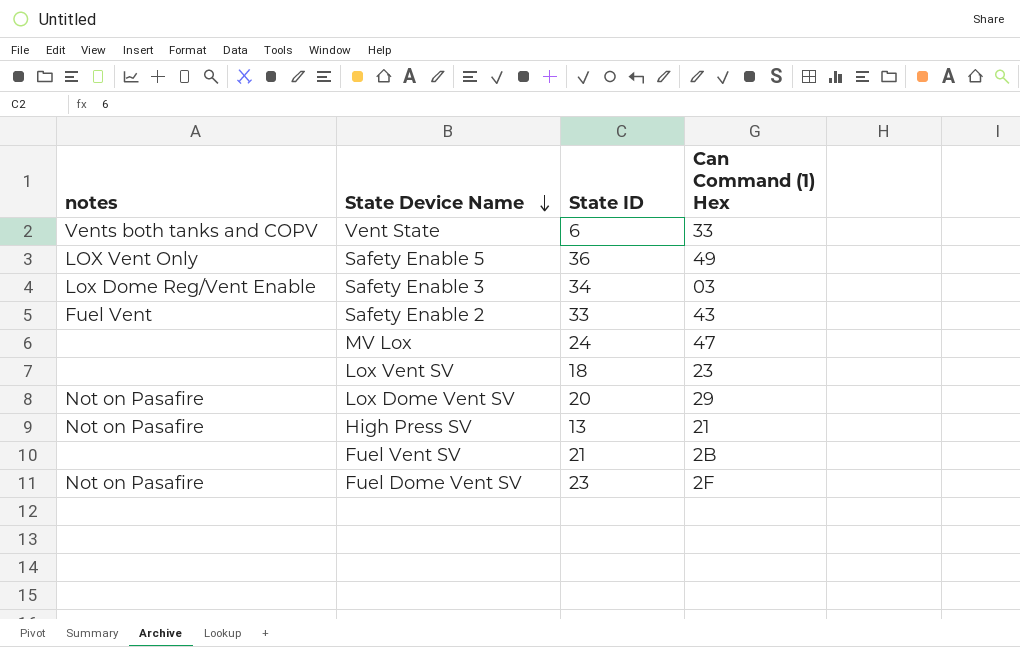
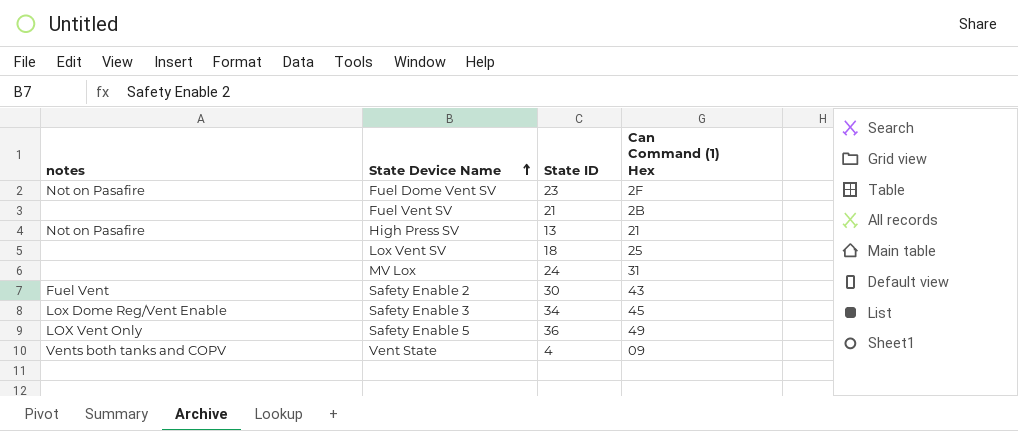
row order: State Device Name descending -> State Device Name ascending
row Lox Dome Vent SV: Not on Pasafire | 20 | 29 -> none
Lox Vent SV | Can Command (1) Hex: 23 -> 25
MV Lox | Can Command (1) Hex: 47 -> 31
Safety Enable 2 | State ID: 33 -> 30
Safety Enable 3 | Can Command (1) Hex: 03 -> 45
Vent State | State ID: 6 -> 4
Vent State | Can Command (1) Hex: 33 -> 09

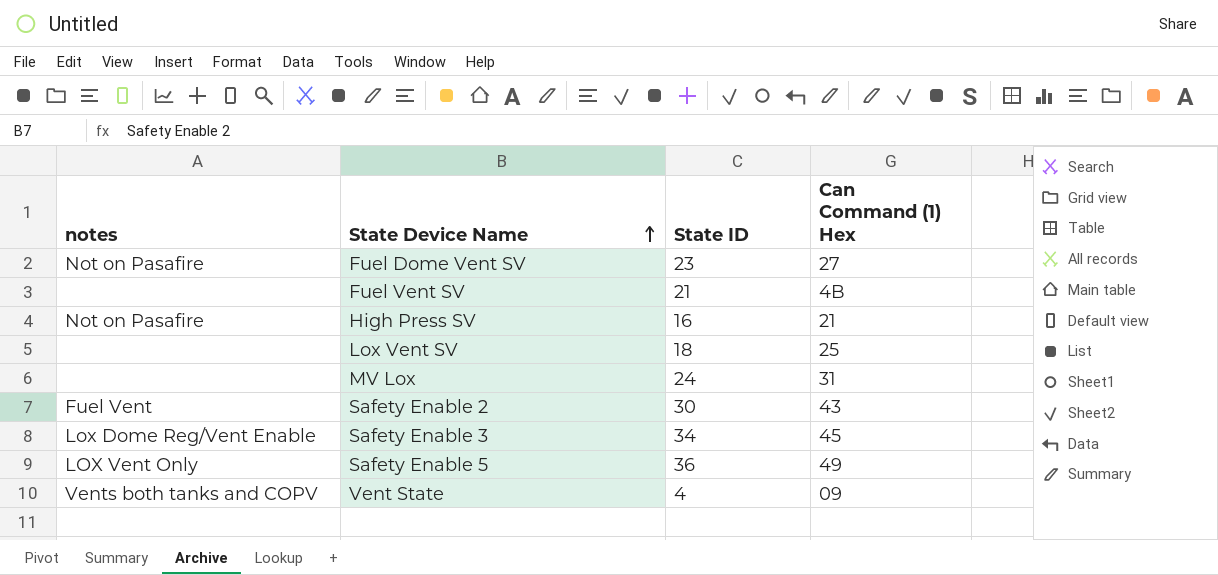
Fuel Dome Vent SV | Can Command (1) Hex: 2F -> 27
Fuel Vent SV | Can Command (1) Hex: 2B -> 4B
High Press SV | State ID: 13 -> 16

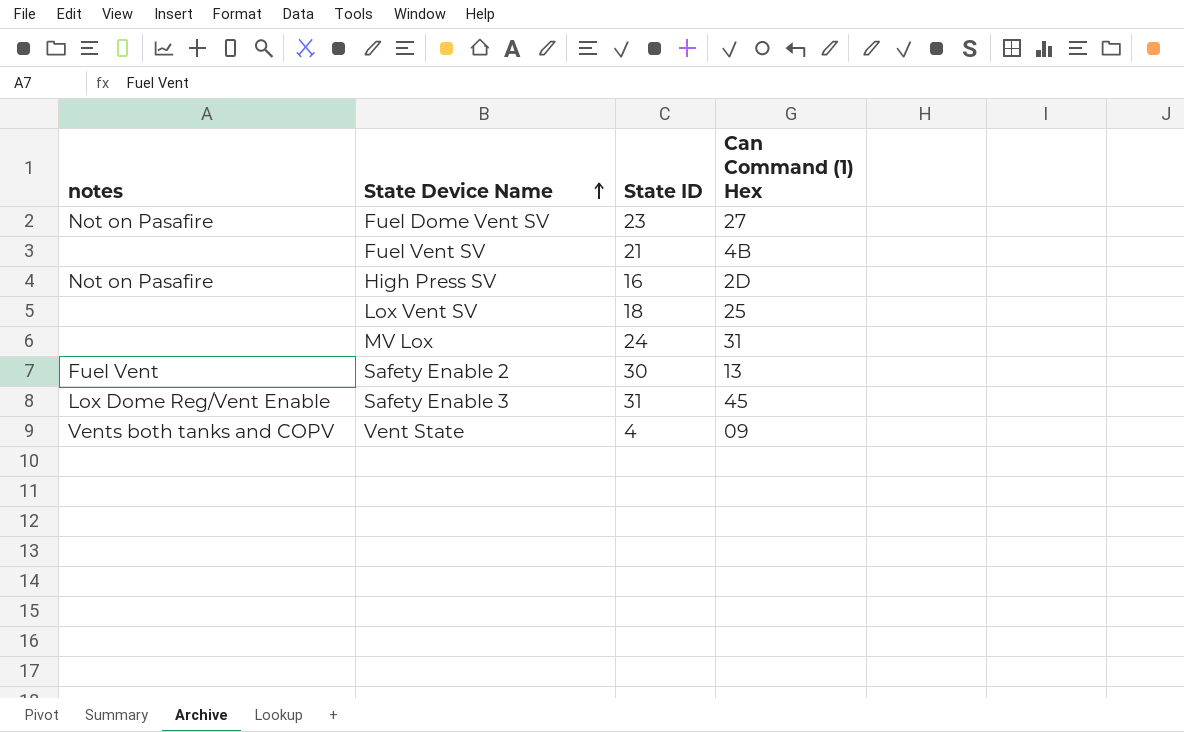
row Safety Enable 5: LOX Vent Only | 36 | 49 -> none
High Press SV | Can Command (1) Hex: 21 -> 2D
Safety Enable 2 | Can Command (1) Hex: 43 -> 13
Safety Enable 3 | State ID: 34 -> 31

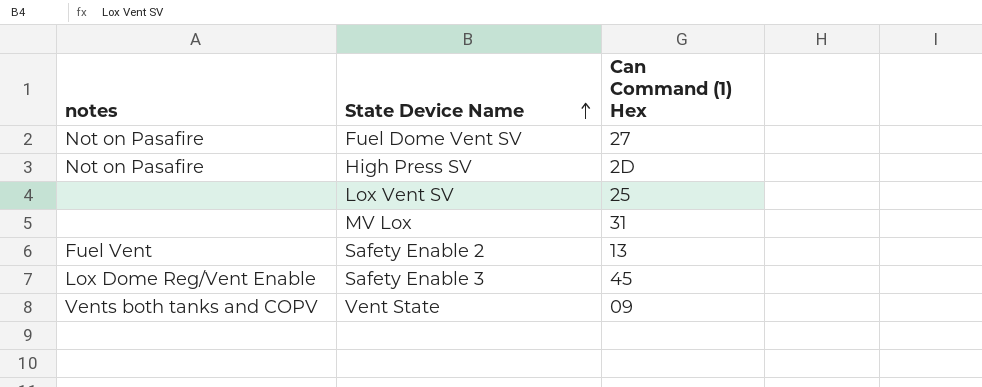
column State ID | position: 3 -> none
row Fuel Vent SV: none | 21 | 4B -> none

